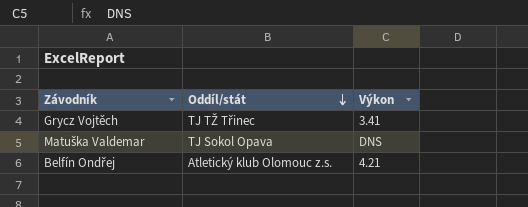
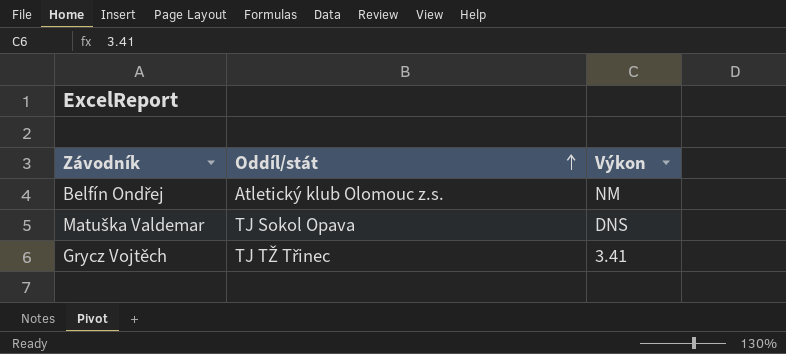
row order: Oddíl/stát descending -> Oddíl/stát ascending
Belfín Ondřej | Výkon: 4.21 -> NM

